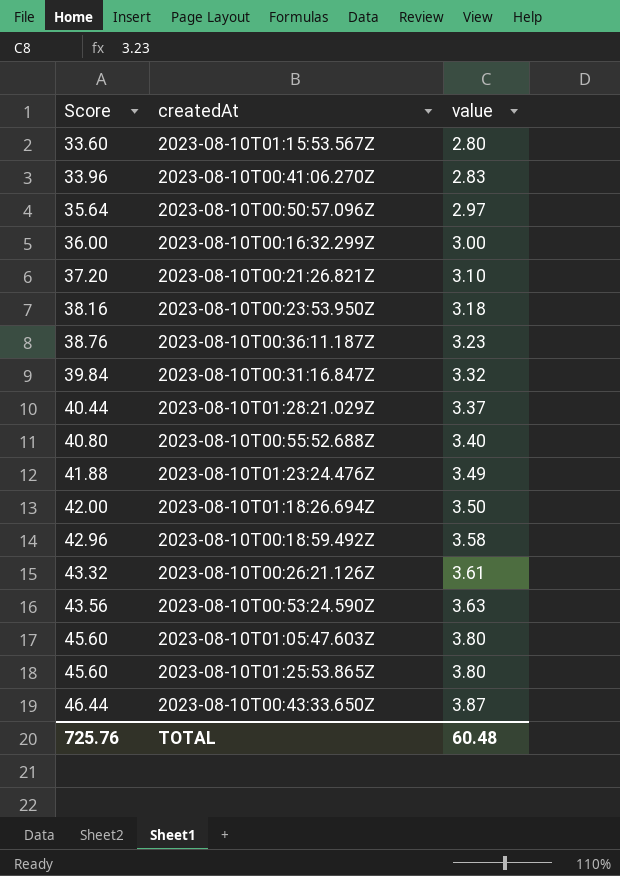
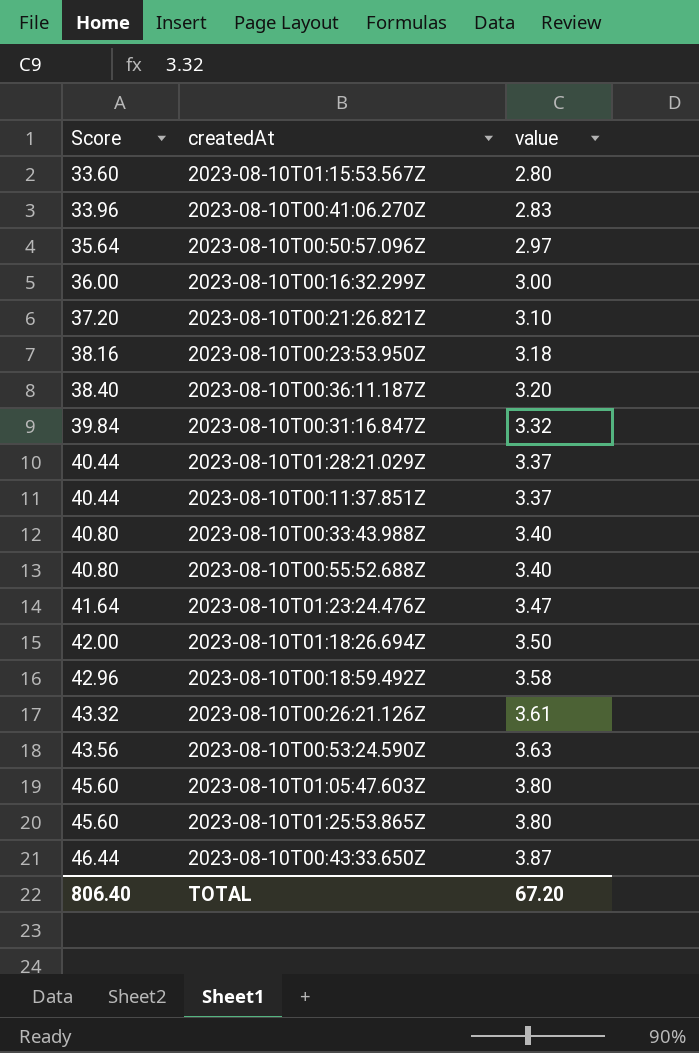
2023-08-10T00:36:11.187Z | Score: 38.76 -> 38.40
2023-08-10T00:36:11.187Z | value: 3.23 -> 3.20
row 2023-08-10T00:11:37.851Z: none -> 40.44 | 3.37
row 2023-08-10T00:33:43.988Z: none -> 40.80 | 3.40
2023-08-10T01:23:24.476Z | Score: 41.88 -> 41.64
2023-08-10T01:23:24.476Z | value: 3.49 -> 3.47
TOTAL | Score: 725.76 -> 806.40
TOTAL | value: 60.48 -> 67.20

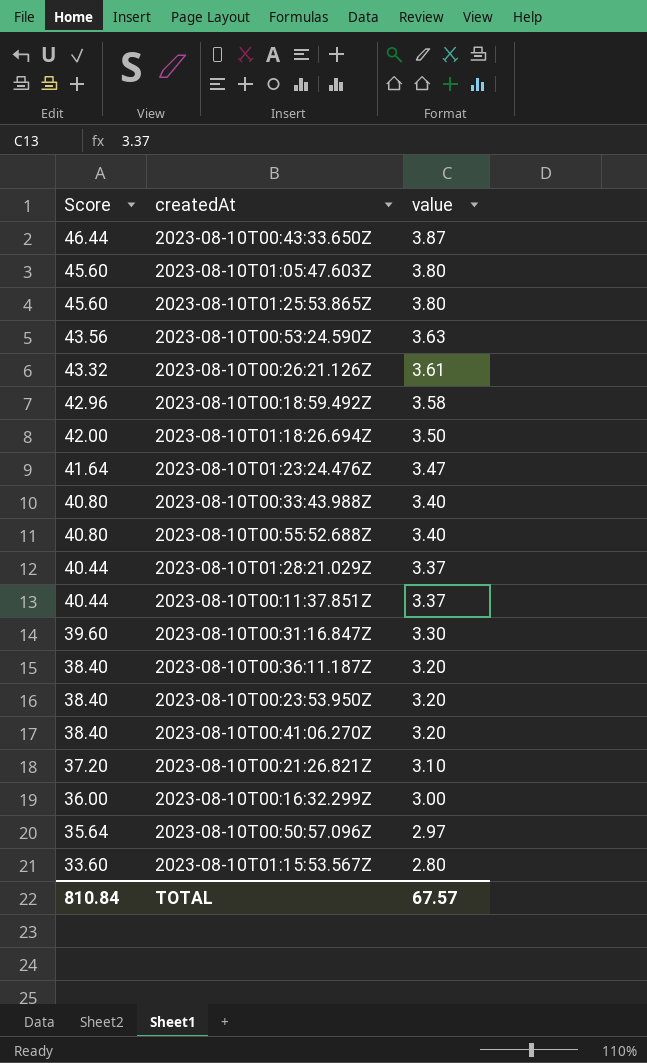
row order: Score ascending -> Score descending
2023-08-10T00:31:16.847Z | Score: 39.84 -> 39.60
2023-08-10T00:31:16.847Z | value: 3.32 -> 3.30
2023-08-10T00:23:53.950Z | Score: 38.16 -> 38.40
2023-08-10T00:23:53.950Z | value: 3.18 -> 3.20
2023-08-10T00:41:06.270Z | Score: 33.96 -> 38.40
2023-08-10T00:41:06.270Z | value: 2.83 -> 3.20
TOTAL | Score: 806.40 -> 810.84
TOTAL | value: 67.20 -> 67.57

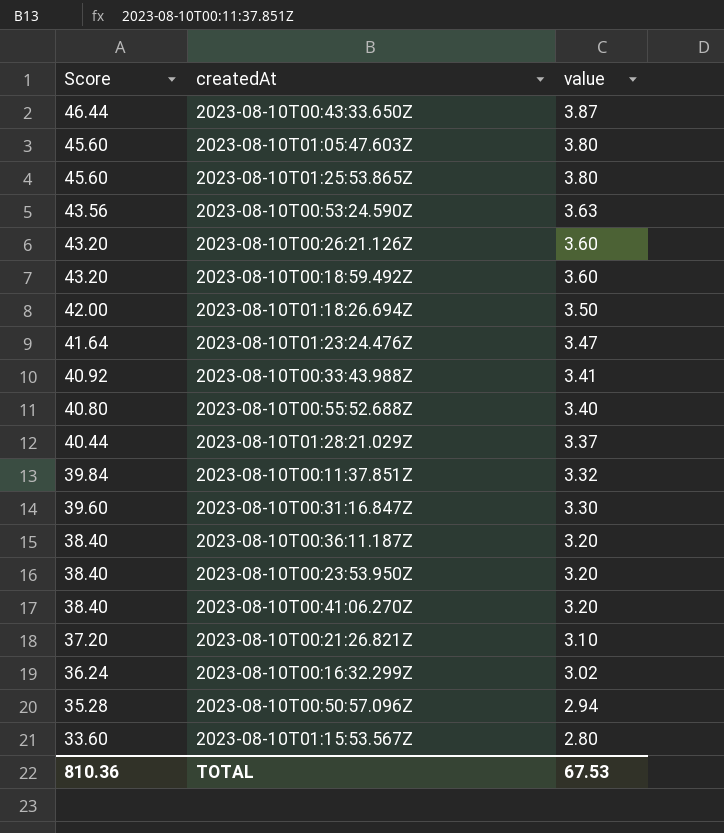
2023-08-10T00:26:21.126Z | Score: 43.32 -> 43.20
2023-08-10T00:26:21.126Z | value: 3.61 -> 3.60
2023-08-10T00:18:59.492Z | Score: 42.96 -> 43.20
2023-08-10T00:18:59.492Z | value: 3.58 -> 3.60
2023-08-10T00:33:43.988Z | Score: 40.80 -> 40.92
2023-08-10T00:33:43.988Z | value: 3.40 -> 3.41
2023-08-10T00:11:37.851Z | Score: 40.44 -> 39.84
2023-08-10T00:11:37.851Z | value: 3.37 -> 3.32
2023-08-10T00:16:32.299Z | Score: 36.00 -> 36.24
2023-08-10T00:16:32.299Z | value: 3.00 -> 3.02
2023-08-10T00:50:57.096Z | Score: 35.64 -> 35.28
2023-08-10T00:50:57.096Z | value: 2.97 -> 2.94
TOTAL | Score: 810.84 -> 810.36
TOTAL | value: 67.57 -> 67.53

